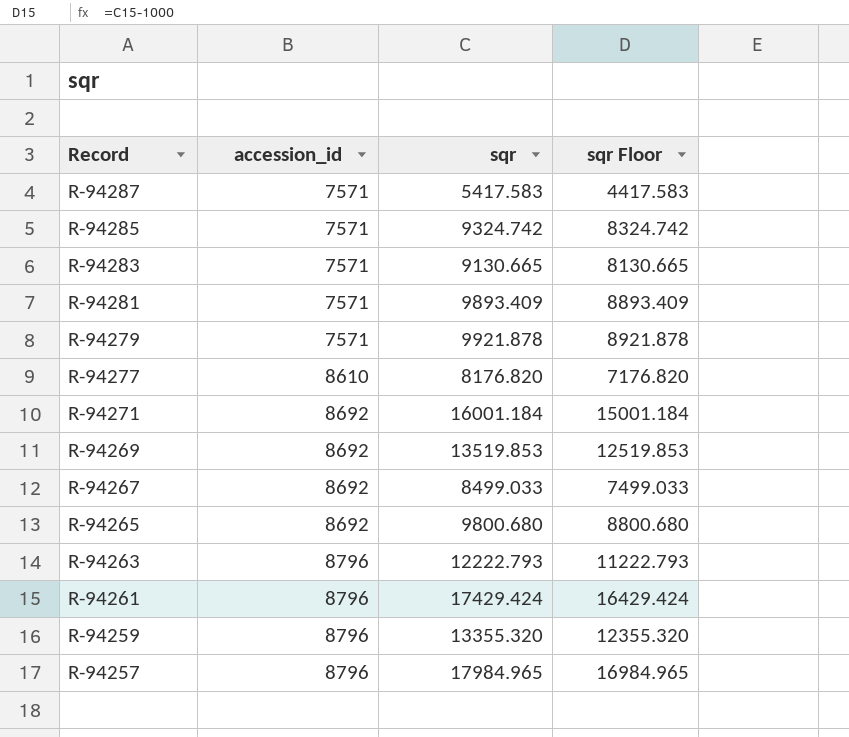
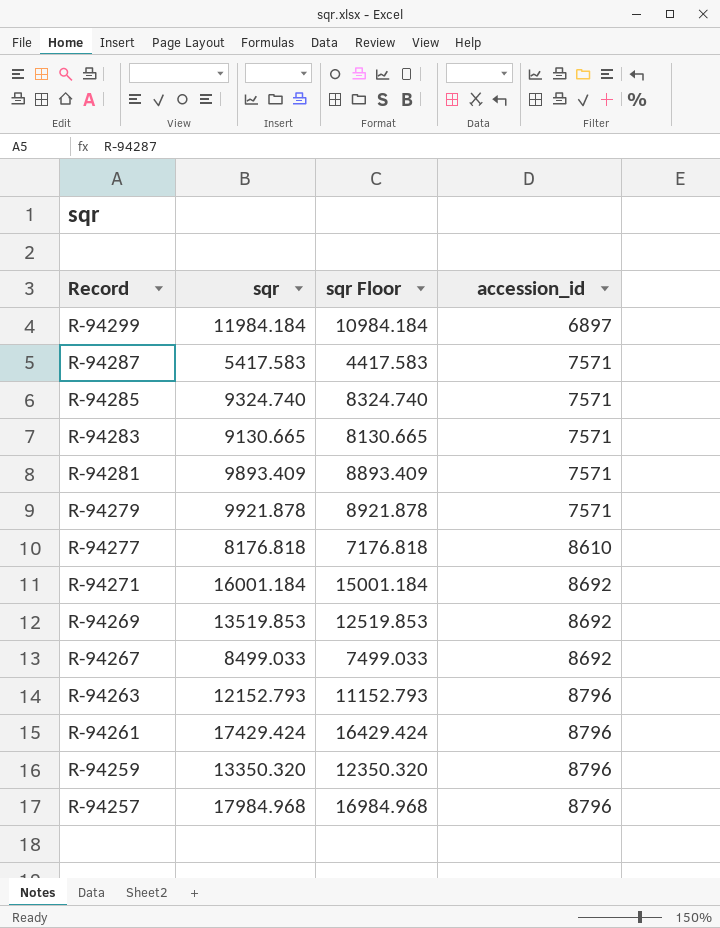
column accession_id | position: 2 -> 4
row R-94265: 8692 | 9800.680 | 8800.680 -> none
row R-94299: none -> 11984.184 | 10984.184 | 6897
R-94285 | sqr: 9324.742 -> 9324.740
R-94285 | sqr Floor: 8324.742 -> 8324.740
R-94277 | sqr: 8176.820 -> 8176.818
R-94277 | sqr Floor: 7176.820 -> 7176.818
R-94263 | sqr: 12222.793 -> 12152.793
R-94263 | sqr Floor: 11222.793 -> 11152.793
R-94259 | sqr: 13355.320 -> 13350.320
R-94259 | sqr Floor: 12355.320 -> 12350.320
R-94257 | sqr: 17984.965 -> 17984.968
R-94257 | sqr Floor: 16984.965 -> 16984.968

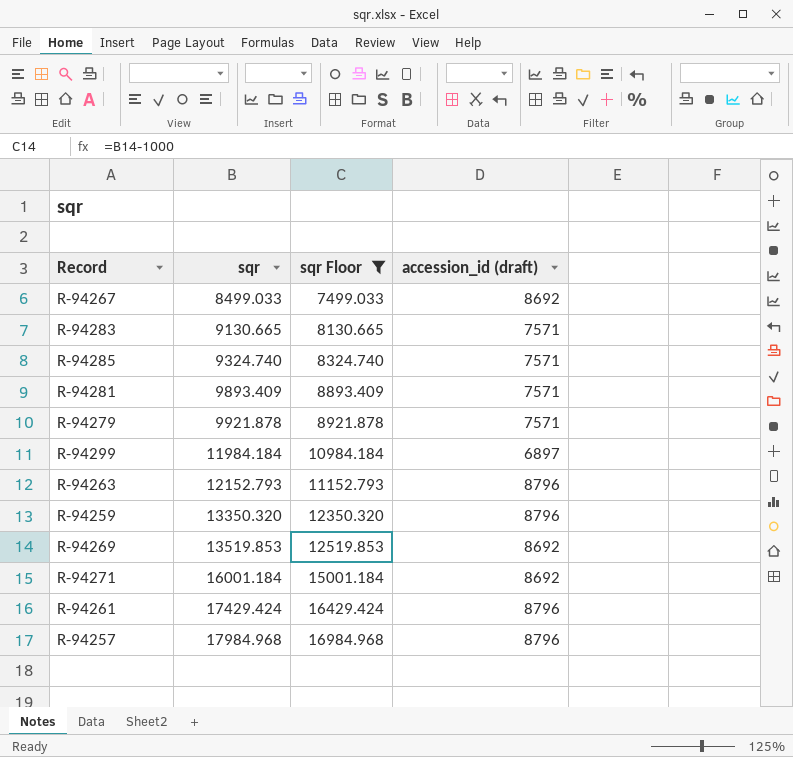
filter: none -> sqr Floor >= 7499.033
row order: Record descending -> sqr ascending
column name: accession_id -> accession_id (draft)

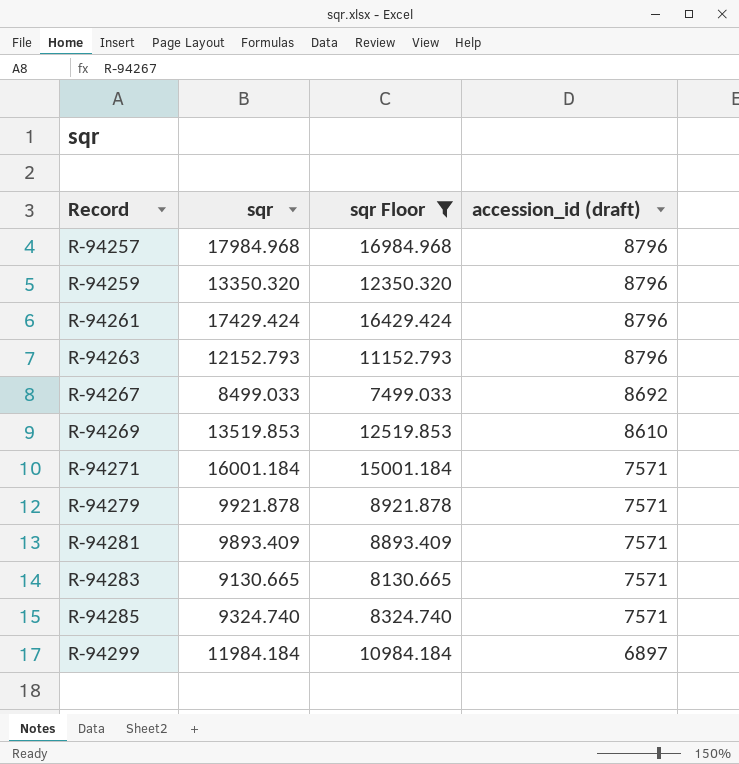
row order: sqr ascending -> Record ascending
R-94269 | accession_id (draft): 8692 -> 8610
R-94271 | accession_id (draft): 8692 -> 7571

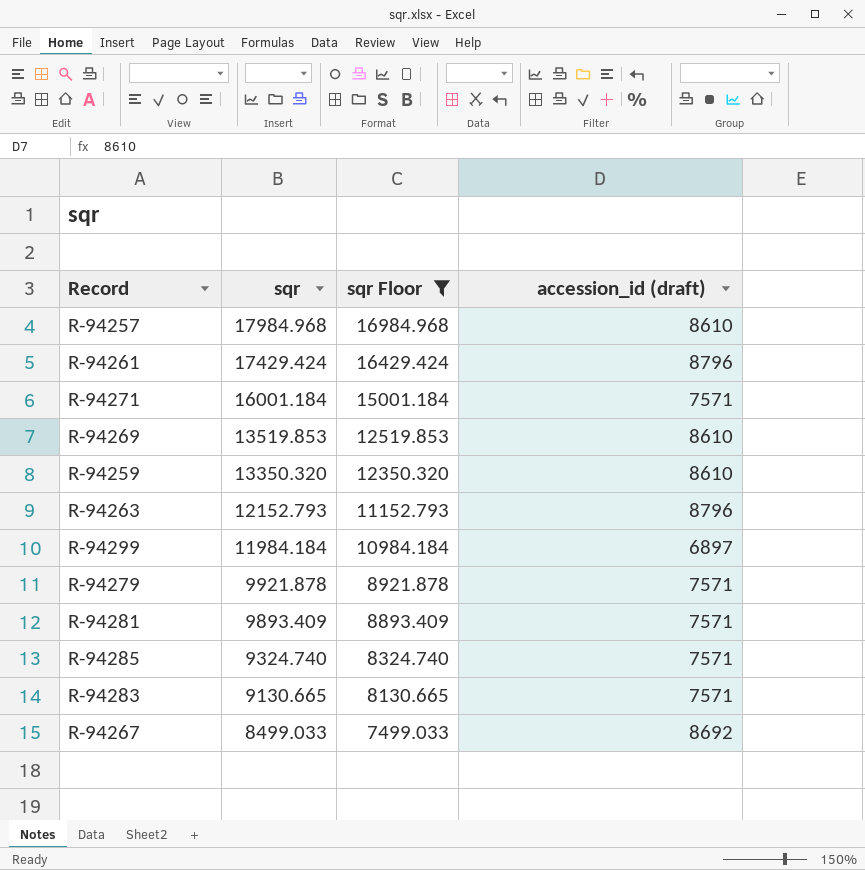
row order: Record ascending -> sqr descending
R-94257 | accession_id (draft): 8796 -> 8610
R-94259 | accession_id (draft): 8796 -> 8610

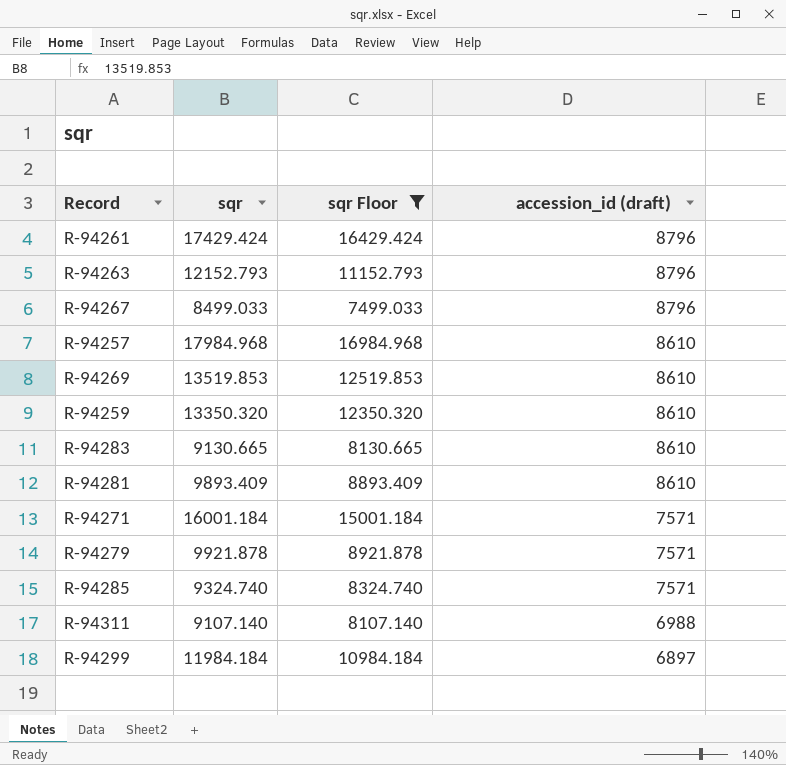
row order: sqr descending -> accession_id (draft) descending
R-94267 | accession_id (draft): 8692 -> 8796
R-94283 | accession_id (draft): 7571 -> 8610
R-94281 | accession_id (draft): 7571 -> 8610
row R-94311: none -> 9107.140 | 8107.140 | 6988

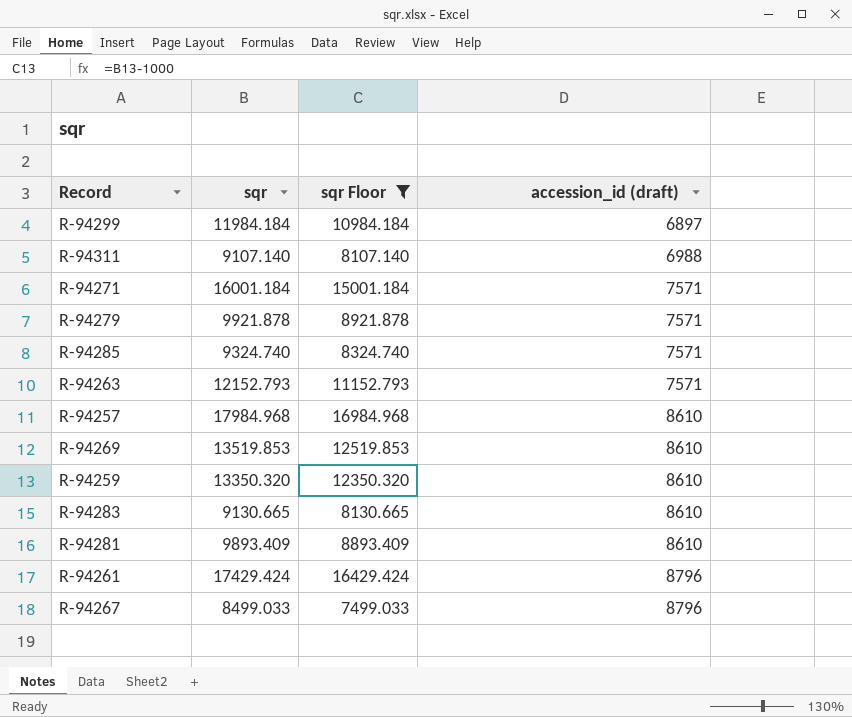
row order: accession_id (draft) descending -> accession_id (draft) ascending
R-94263 | accession_id (draft): 8796 -> 7571

